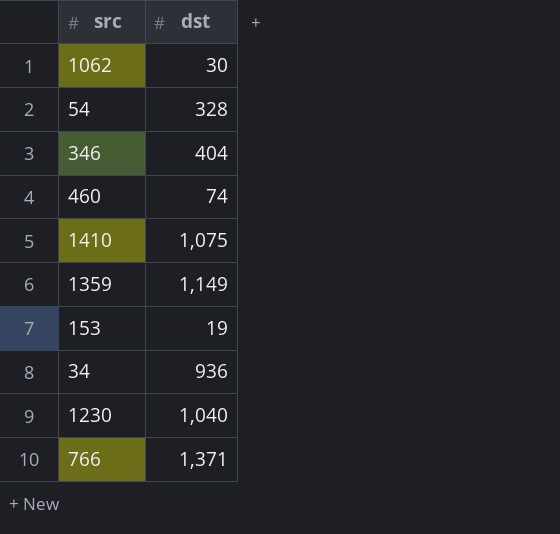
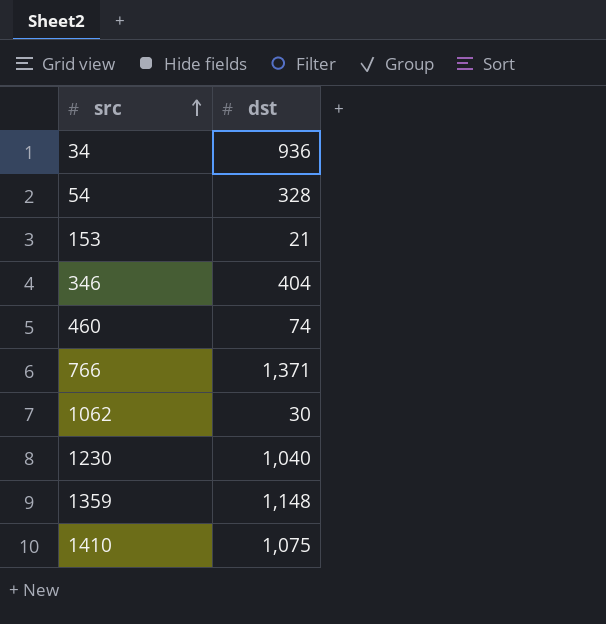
row order: none -> src ascending
153 | dst: 19 -> 21
1359 | dst: 1,149 -> 1,148

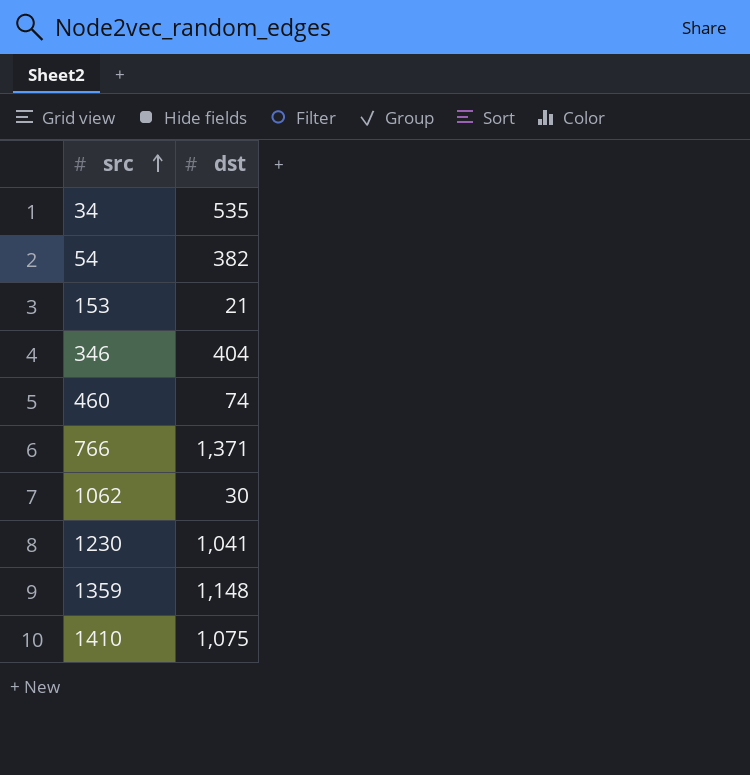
34 | dst: 936 -> 535
54 | dst: 328 -> 382
1230 | dst: 1,040 -> 1,041

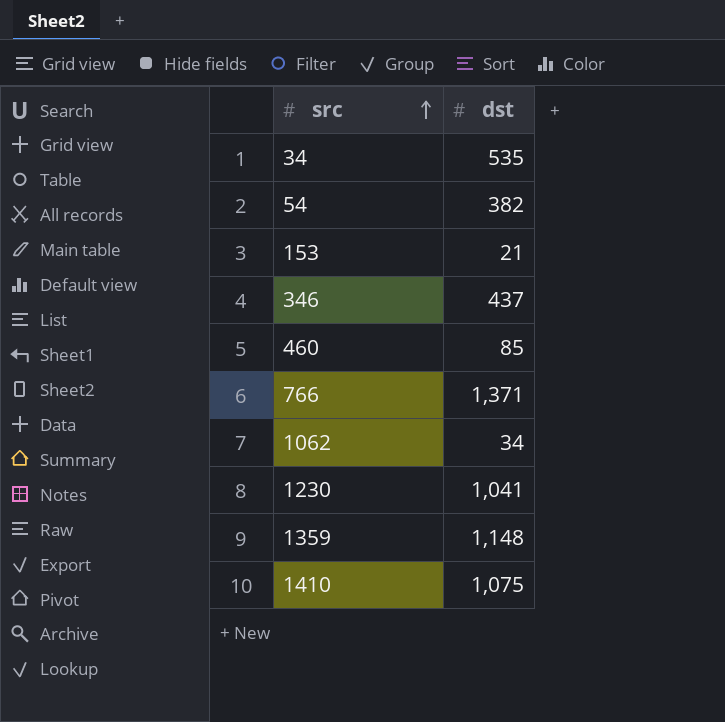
346 | dst: 404 -> 437
460 | dst: 74 -> 85
1062 | dst: 30 -> 34

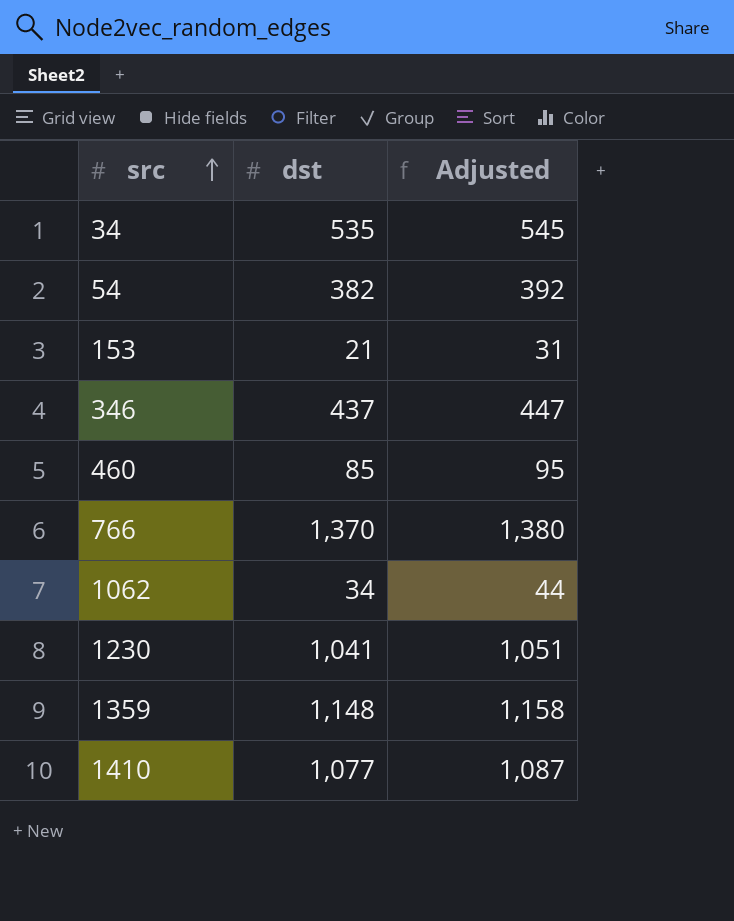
column Adjusted | formula: none -> [dst] + 10
766 | dst: 1,371 -> 1,370
1410 | dst: 1,075 -> 1,077

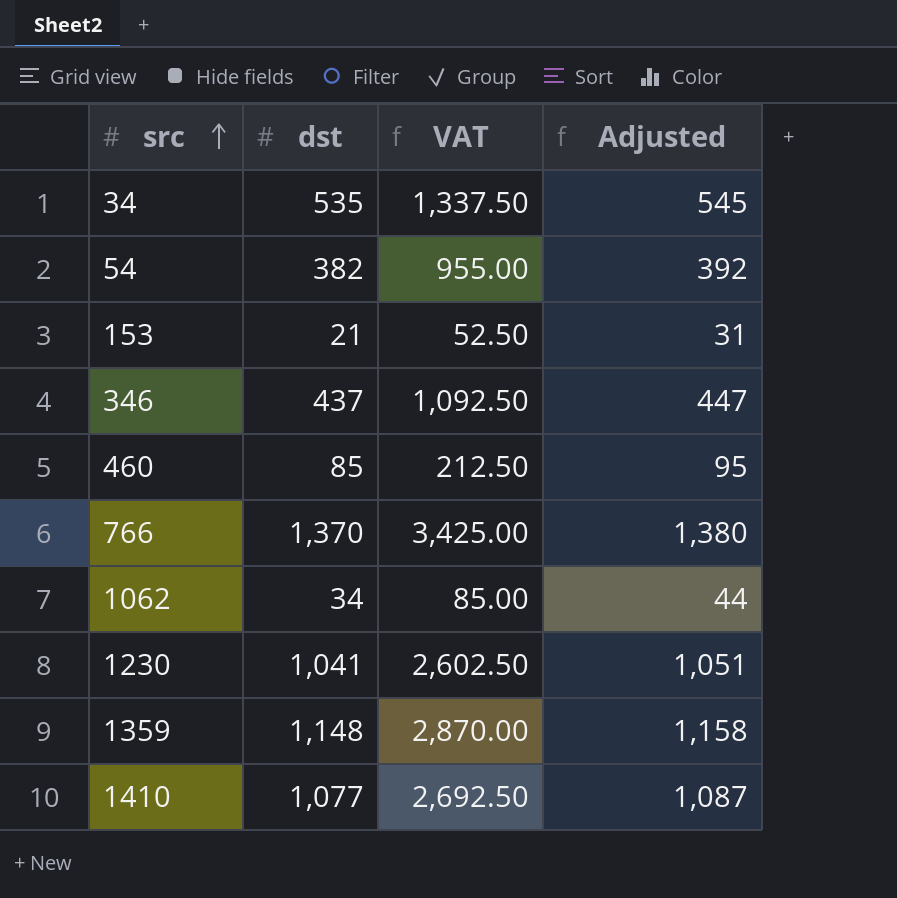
column VAT | formula: none -> [dst] * 2.5

